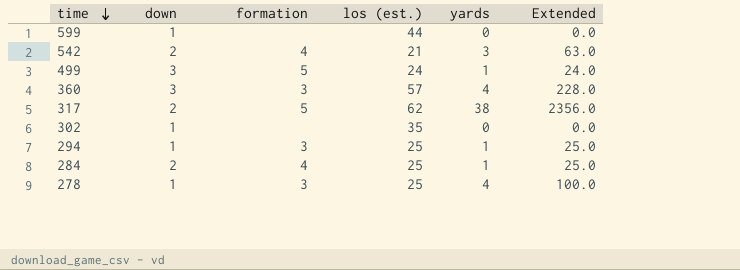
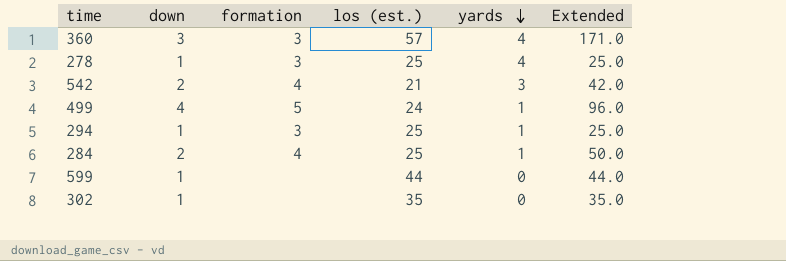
row order: time descending -> yards descending
column Extended | formula: [los (est.)] * [yards] -> [down] * [los (est.)]
row 317: 2 | 5 | 62 | 38 | 2356.0 -> none
499 | down: 3 -> 4

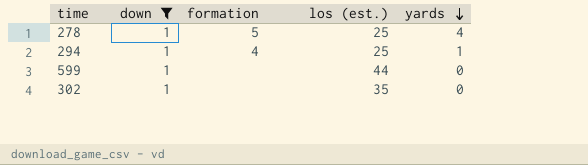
filter: none -> down = 1
column Extended | formula: [down] * [los (est.)] -> none
278 | formation: 3 -> 5
294 | formation: 3 -> 4

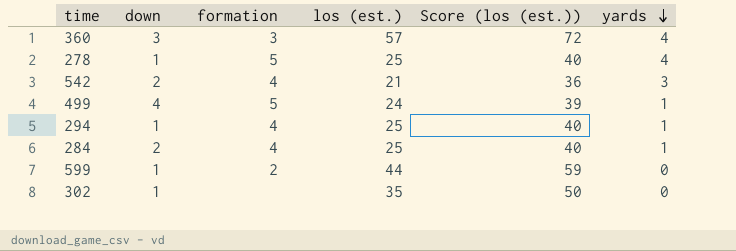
filter: down = 1 -> none
column Score (los (est.)) | formula: none -> [los (est.)] + 15
599 | formation: none -> 2

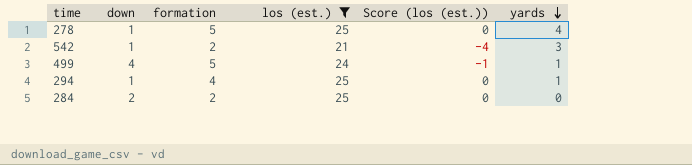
filter: none -> los (est.) <= 25
column Score (los (est.)) | formula: [los (est.)] + 15 -> [los (est.)] - 25
542 | down: 2 -> 1
542 | formation: 4 -> 2
284 | formation: 4 -> 2
284 | yards: 1 -> 0

